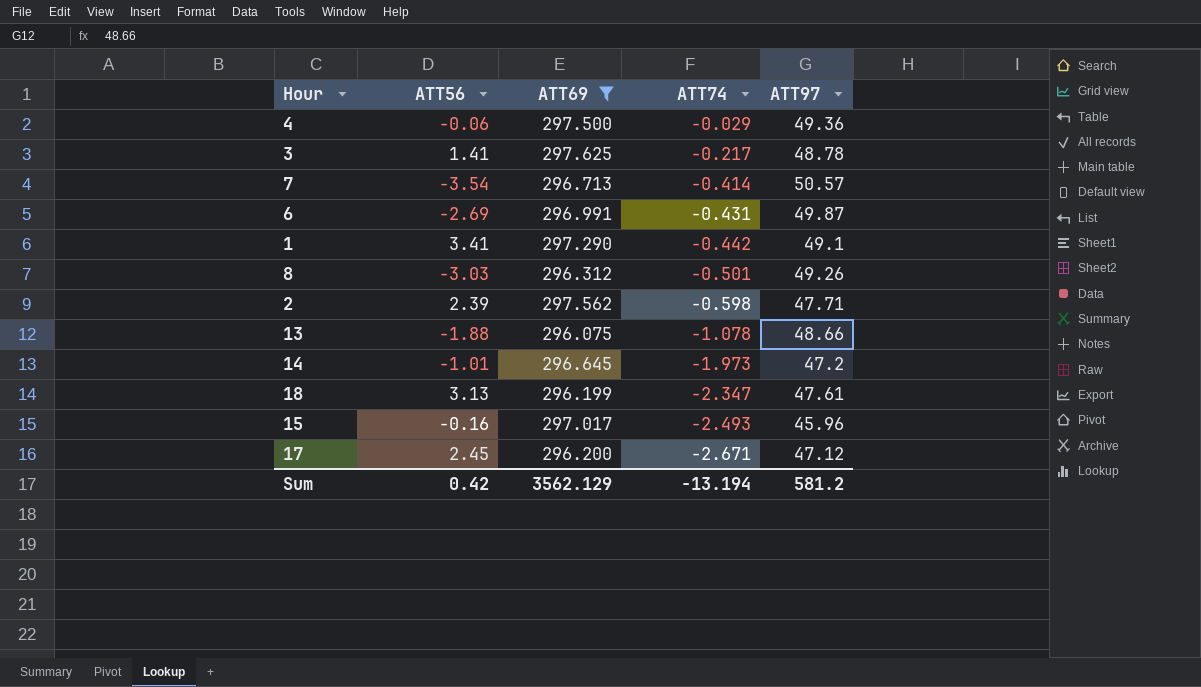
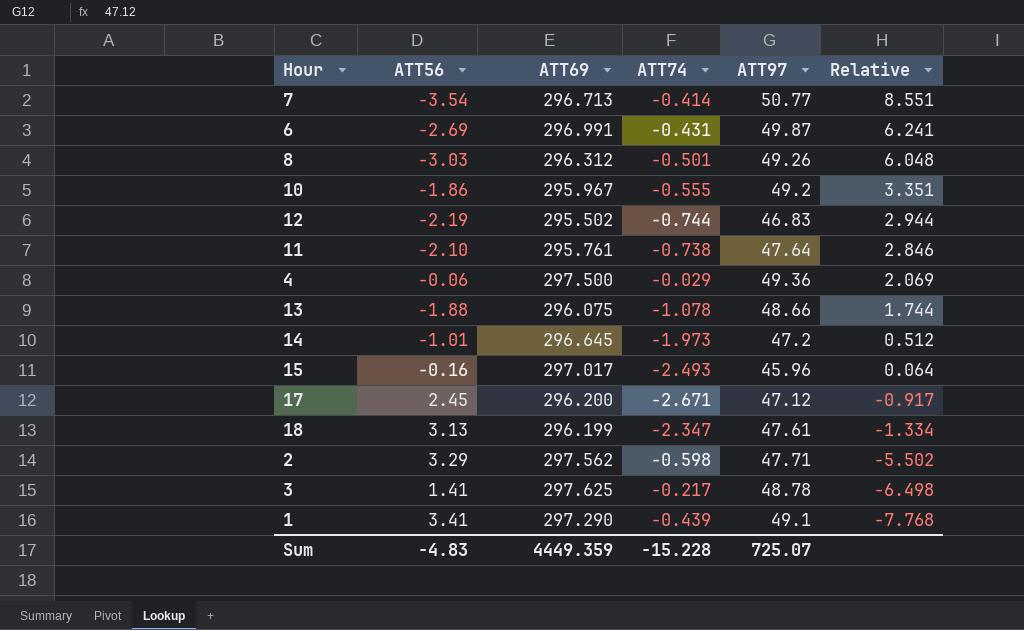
filter: ATT69 >= 296.075 -> none
row order: ATT74 descending -> Relative descending
column Relative | formula: none -> [ATT56] / [ATT74]
7 | ATT97: 50.57 -> 50.77
2 | ATT56: 2.39 -> 3.29
1 | ATT74: -0.442 -> -0.439
Sum | ATT56: 0.42 -> -4.83
Sum | ATT69: 3562.129 -> 4449.359
Sum | ATT74: -13.194 -> -15.228
Sum | ATT97: 581.2 -> 725.07

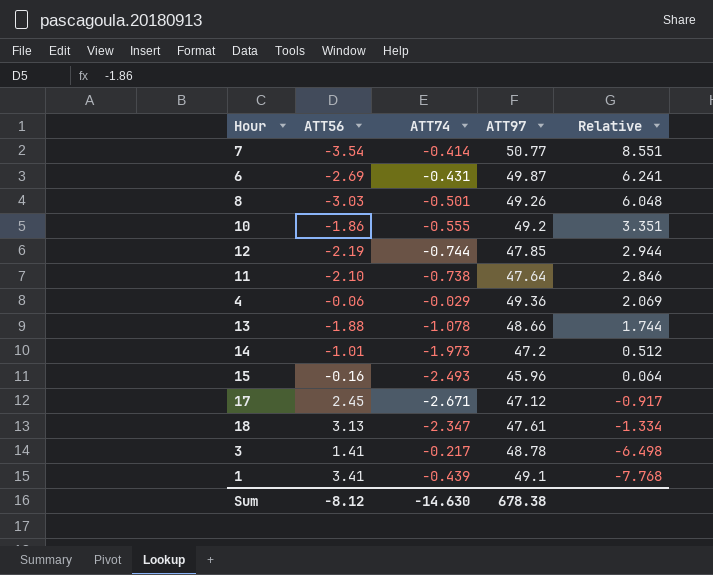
column ATT69 | position: 3 -> none
row 2: 3.29 | 297.562 | -0.598 | 47.71 | -5.502 -> none
12 | ATT97: 46.83 -> 47.85
Sum | ATT56: -4.83 -> -8.12
Sum | ATT74: -15.228 -> -14.630
Sum | ATT97: 725.07 -> 678.38

